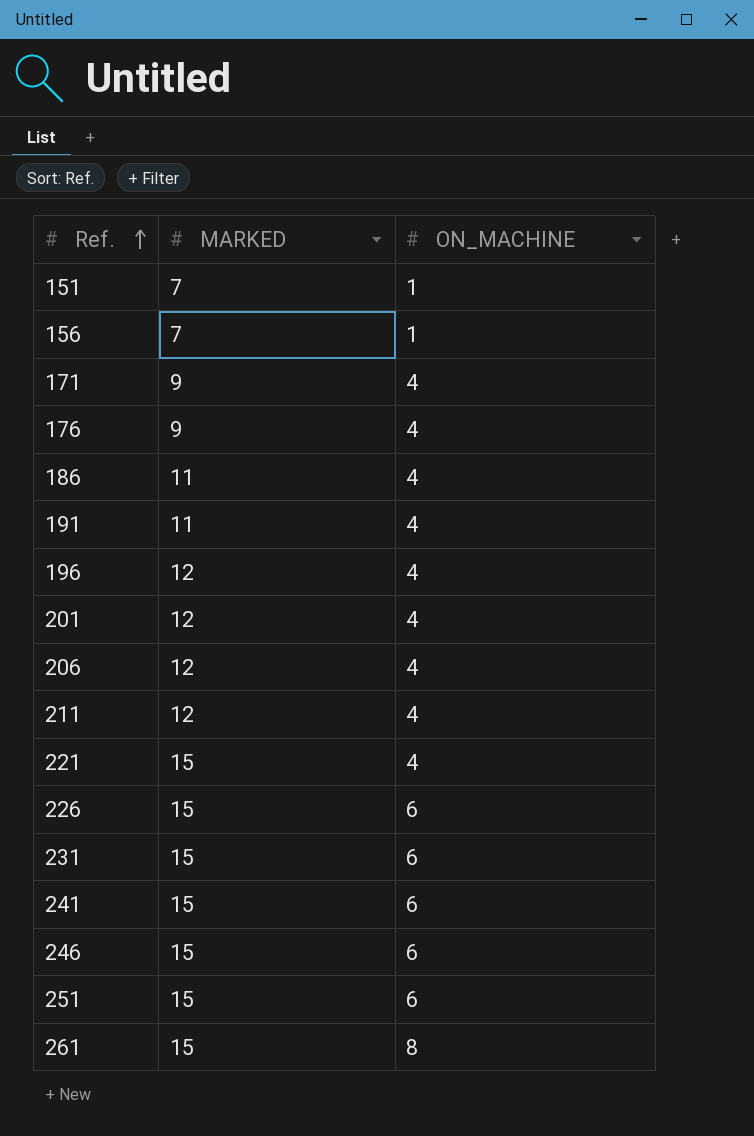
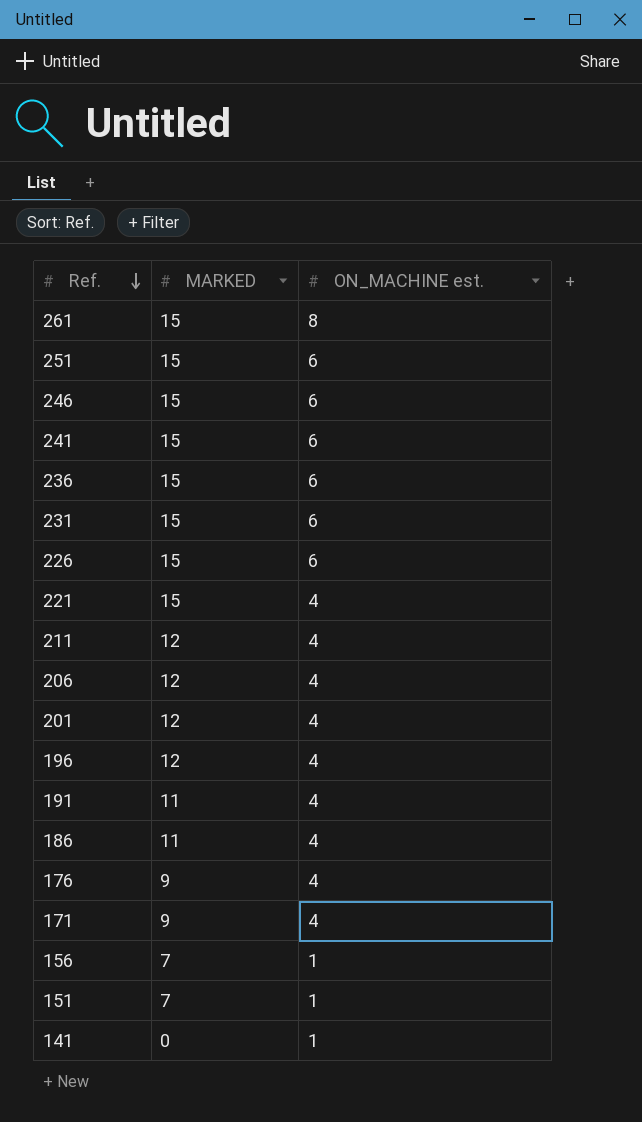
row order: Ref. ascending -> Ref. descending
column name: ON_MACHINE -> ON_MACHINE est.
row 236: none -> 15 | 6
row 141: none -> 0 | 1

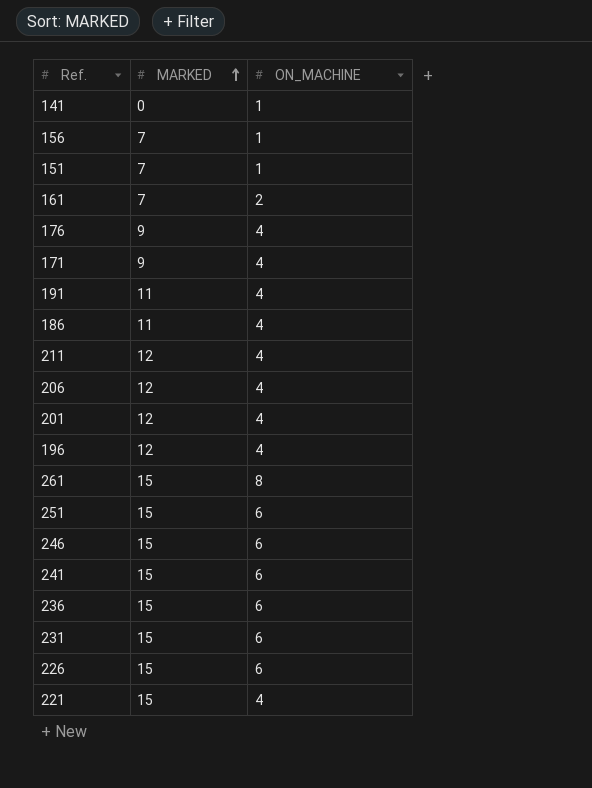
row order: Ref. descending -> MARKED ascending
column name: ON_MACHINE est. -> ON_MACHINE
row 161: none -> 7 | 2

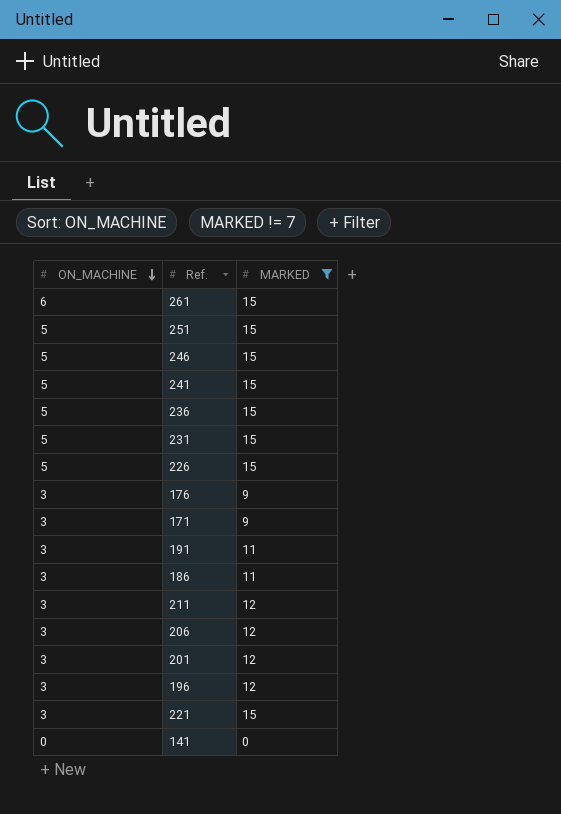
filter: none -> MARKED != 7
row order: MARKED ascending -> ON_MACHINE descending
column ON_MACHINE | position: 3 -> 1
261 | ON_MACHINE: 8 -> 6
251 | ON_MACHINE: 6 -> 5
246 | ON_MACHINE: 6 -> 5
241 | ON_MACHINE: 6 -> 5
236 | ON_MACHINE: 6 -> 5
231 | ON_MACHINE: 6 -> 5
226 | ON_MACHINE: 6 -> 5
176 | ON_MACHINE: 4 -> 3
171 | ON_MACHINE: 4 -> 3
191 | ON_MACHINE: 4 -> 3
186 | ON_MACHINE: 4 -> 3
211 | ON_MACHINE: 4 -> 3
206 | ON_MACHINE: 4 -> 3
201 | ON_MACHINE: 4 -> 3
196 | ON_MACHINE: 4 -> 3
221 | ON_MACHINE: 4 -> 3
141 | ON_MACHINE: 1 -> 0

